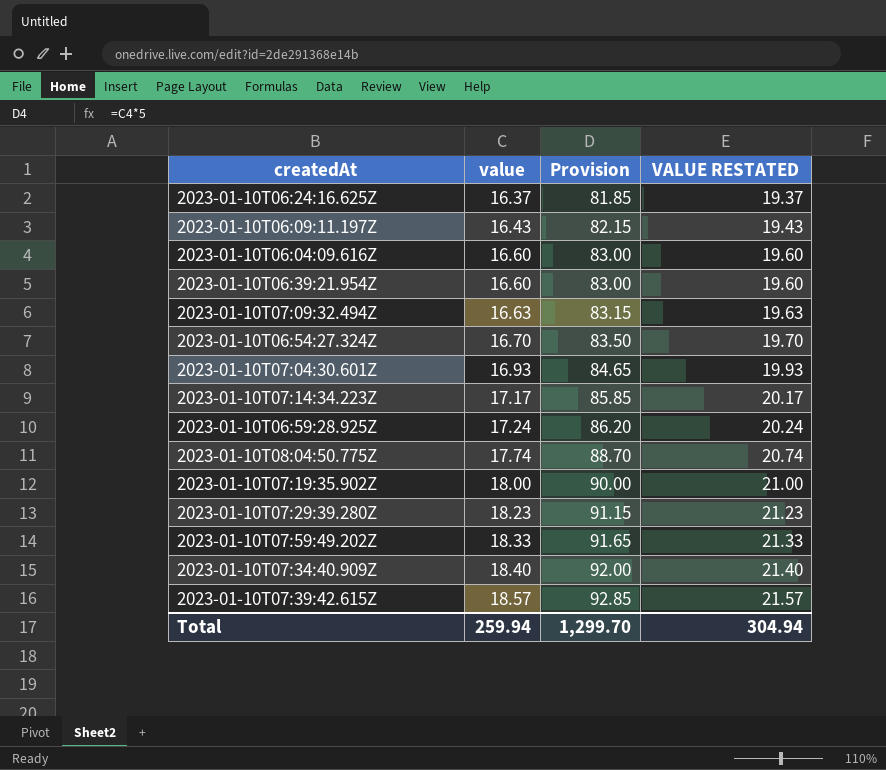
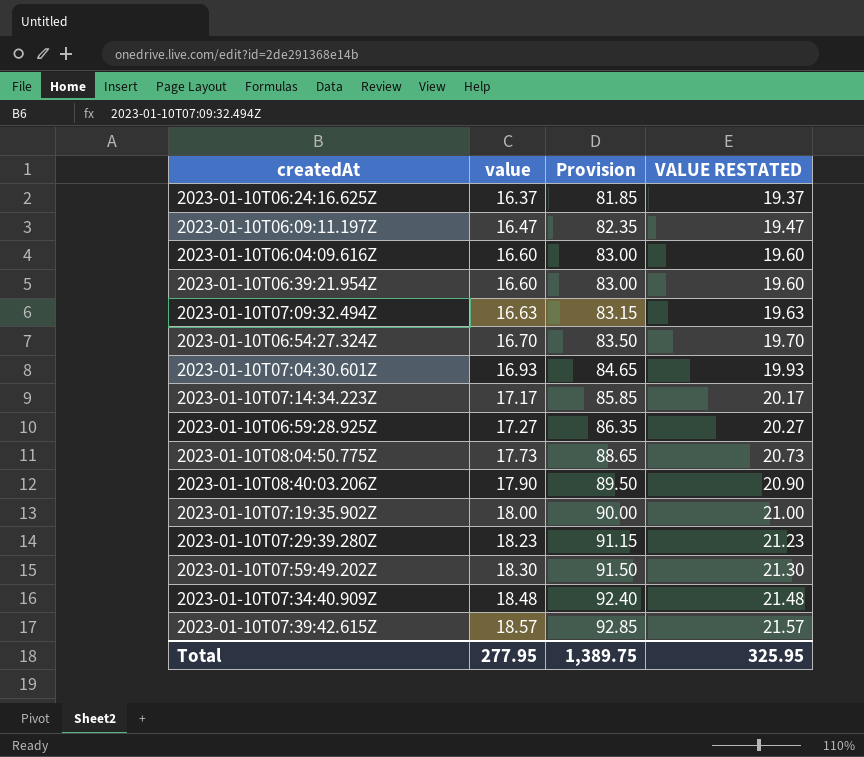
2023-01-10T06:09:11.197Z | value: 16.43 -> 16.47
2023-01-10T06:09:11.197Z | Provision: 82.15 -> 82.35
2023-01-10T06:09:11.197Z | VALUE RESTATED: 19.43 -> 19.47
2023-01-10T06:59:28.925Z | value: 17.24 -> 17.27
2023-01-10T06:59:28.925Z | Provision: 86.20 -> 86.35
2023-01-10T06:59:28.925Z | VALUE RESTATED: 20.24 -> 20.27
2023-01-10T08:04:50.775Z | value: 17.74 -> 17.73
2023-01-10T08:04:50.775Z | Provision: 88.70 -> 88.65
2023-01-10T08:04:50.775Z | VALUE RESTATED: 20.74 -> 20.73
row 2023-01-10T08:40:03.206Z: none -> 17.90 | 89.50 | 20.90
2023-01-10T07:59:49.202Z | value: 18.33 -> 18.30
2023-01-10T07:59:49.202Z | Provision: 91.65 -> 91.50
2023-01-10T07:59:49.202Z | VALUE RESTATED: 21.33 -> 21.30
2023-01-10T07:34:40.909Z | value: 18.40 -> 18.48
2023-01-10T07:34:40.909Z | Provision: 92.00 -> 92.40
2023-01-10T07:34:40.909Z | VALUE RESTATED: 21.40 -> 21.48
Total | value: 259.94 -> 277.95
Total | Provision: 1,299.70 -> 1,389.75
Total | VALUE RESTATED: 304.94 -> 325.95

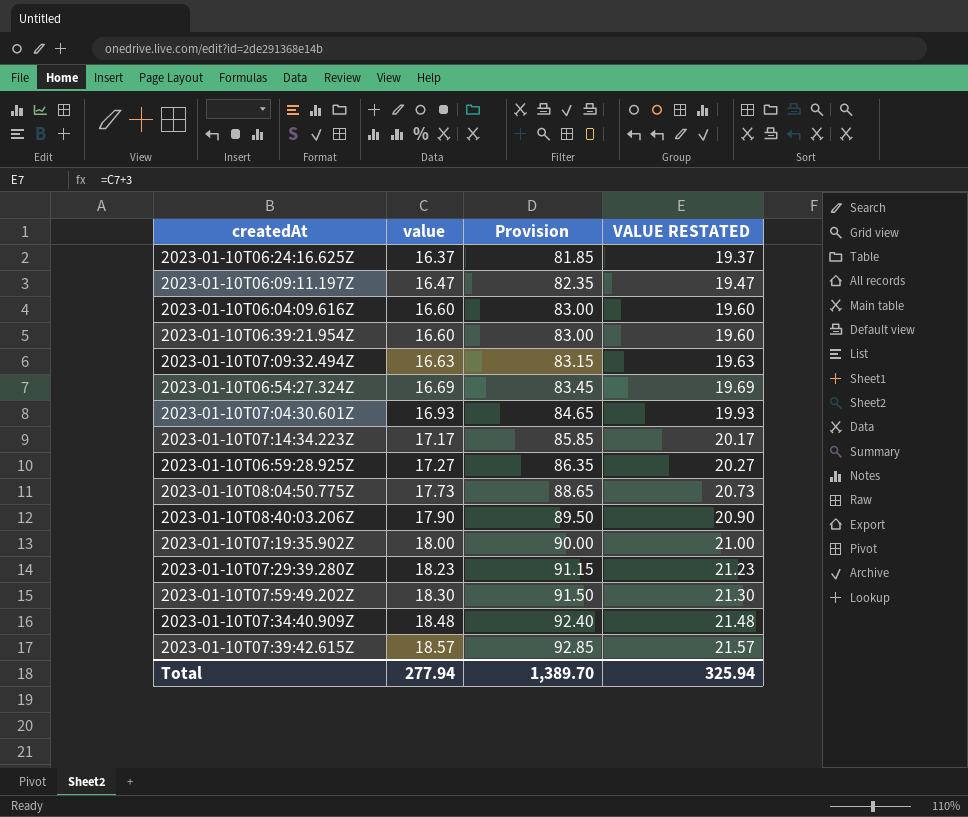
2023-01-10T06:54:27.324Z | value: 16.70 -> 16.69
2023-01-10T06:54:27.324Z | Provision: 83.50 -> 83.45
2023-01-10T06:54:27.324Z | VALUE RESTATED: 19.70 -> 19.69
Total | value: 277.95 -> 277.94
Total | Provision: 1,389.75 -> 1,389.70
Total | VALUE RESTATED: 325.95 -> 325.94

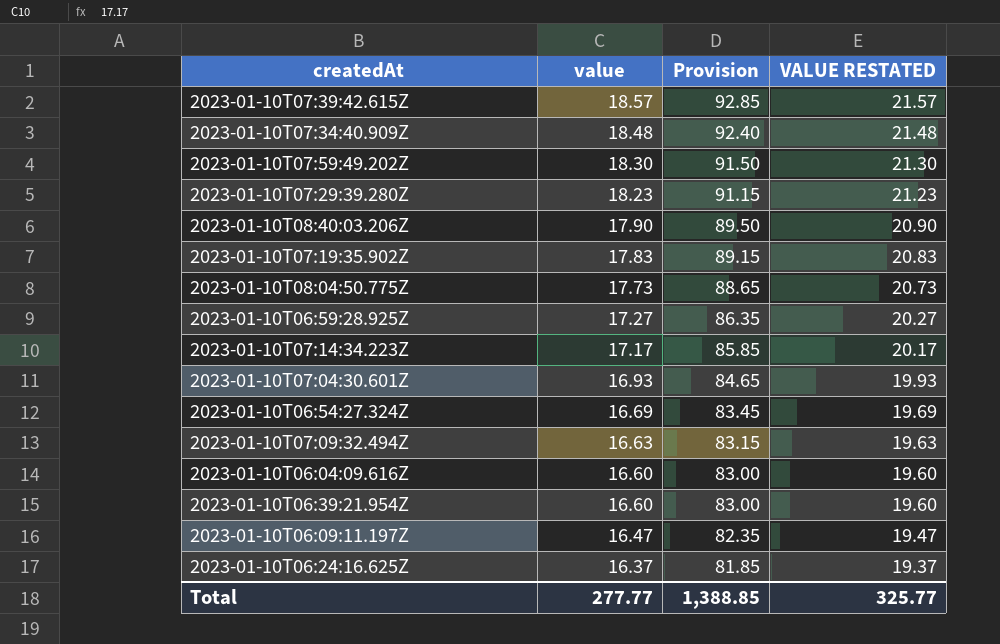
row order: value ascending -> value descending
2023-01-10T07:19:35.902Z | value: 18.00 -> 17.83
2023-01-10T07:19:35.902Z | Provision: 90.00 -> 89.15
2023-01-10T07:19:35.902Z | VALUE RESTATED: 21.00 -> 20.83
Total | value: 277.94 -> 277.77
Total | Provision: 1,389.70 -> 1,388.85
Total | VALUE RESTATED: 325.94 -> 325.77

